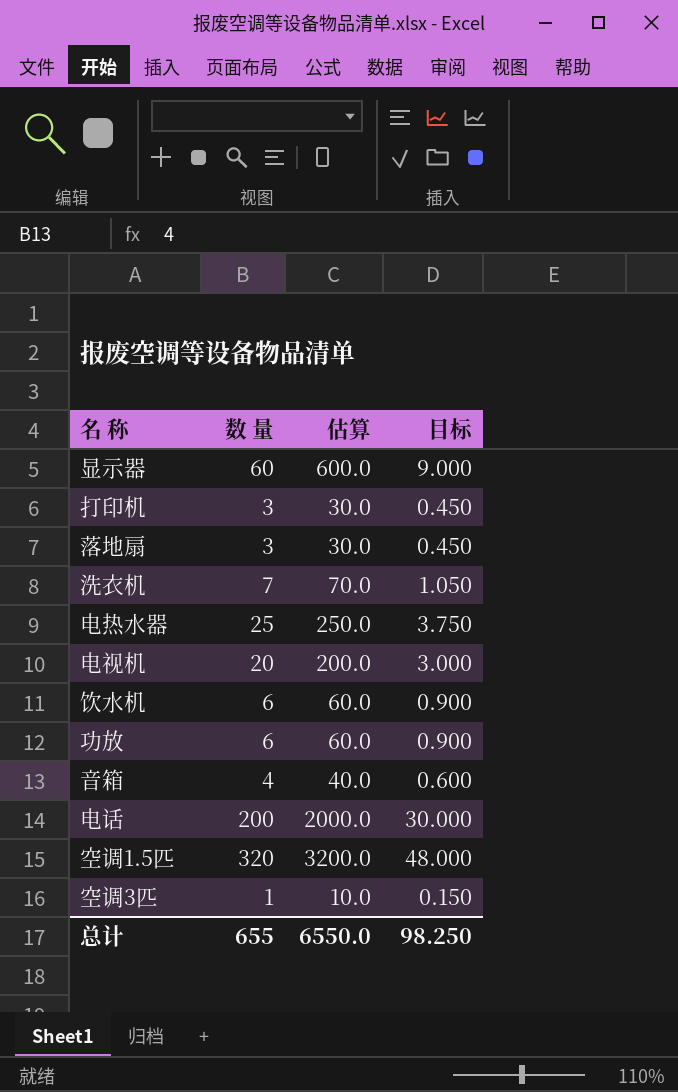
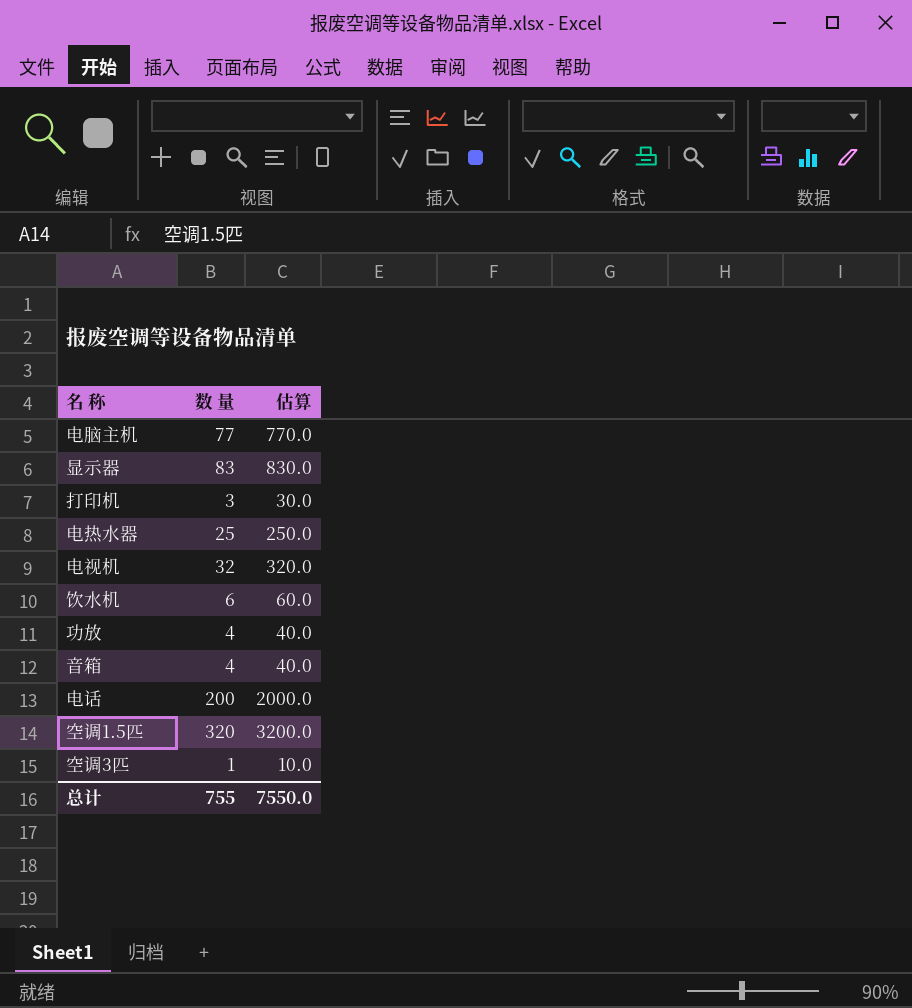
column 目标 | formula: [数 量] * 0.15 -> none
row 落地扇: 3 | 30.0 | 0.450 -> none
row 洗衣机: 7 | 70.0 | 1.050 -> none
row 电脑主机: none -> 77 | 770.0
显示器 | 数 量: 60 -> 83
显示器 | 估算: 600.0 -> 830.0
电视机 | 数 量: 20 -> 32
电视机 | 估算: 200.0 -> 320.0
功放 | 数 量: 6 -> 4
功放 | 估算: 60.0 -> 40.0
总计 | 数 量: 655 -> 755
总计 | 估算: 6550.0 -> 7550.0

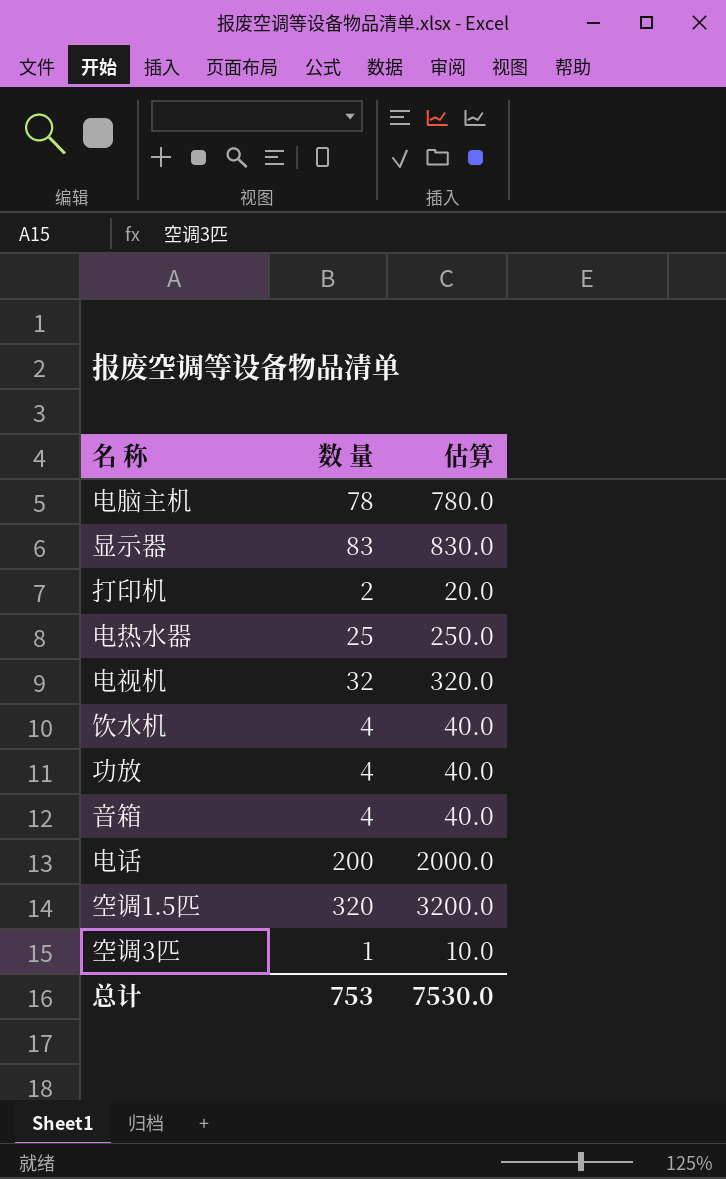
电脑主机 | 数 量: 77 -> 78
电脑主机 | 估算: 770.0 -> 780.0
打印机 | 数 量: 3 -> 2
打印机 | 估算: 30.0 -> 20.0
饮水机 | 数 量: 6 -> 4
饮水机 | 估算: 60.0 -> 40.0
总计 | 数 量: 755 -> 753
总计 | 估算: 7550.0 -> 7530.0

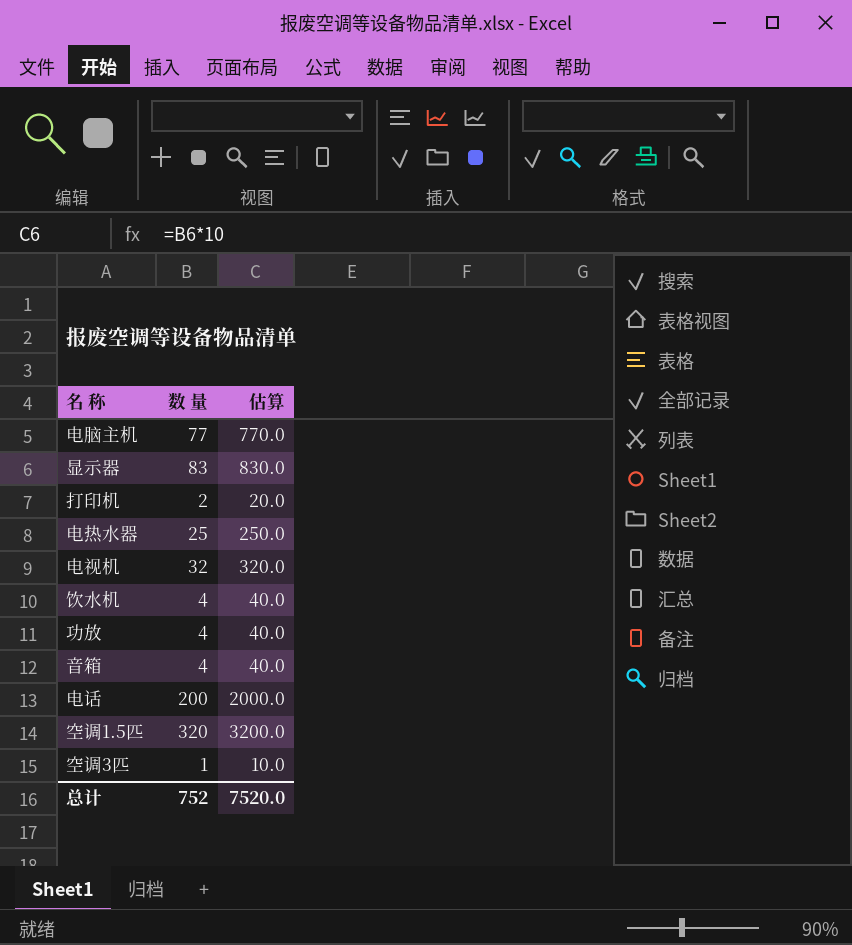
电脑主机 | 数 量: 78 -> 77
电脑主机 | 估算: 780.0 -> 770.0
总计 | 数 量: 753 -> 752
总计 | 估算: 7530.0 -> 7520.0

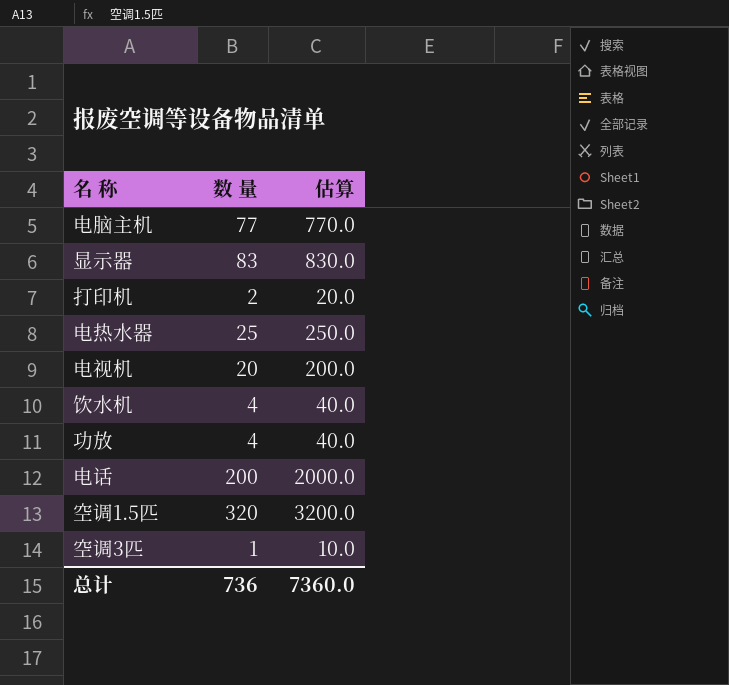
row 音箱: 4 | 40.0 -> none
电视机 | 数 量: 32 -> 20
电视机 | 估算: 320.0 -> 200.0
总计 | 数 量: 752 -> 736
总计 | 估算: 7520.0 -> 7360.0

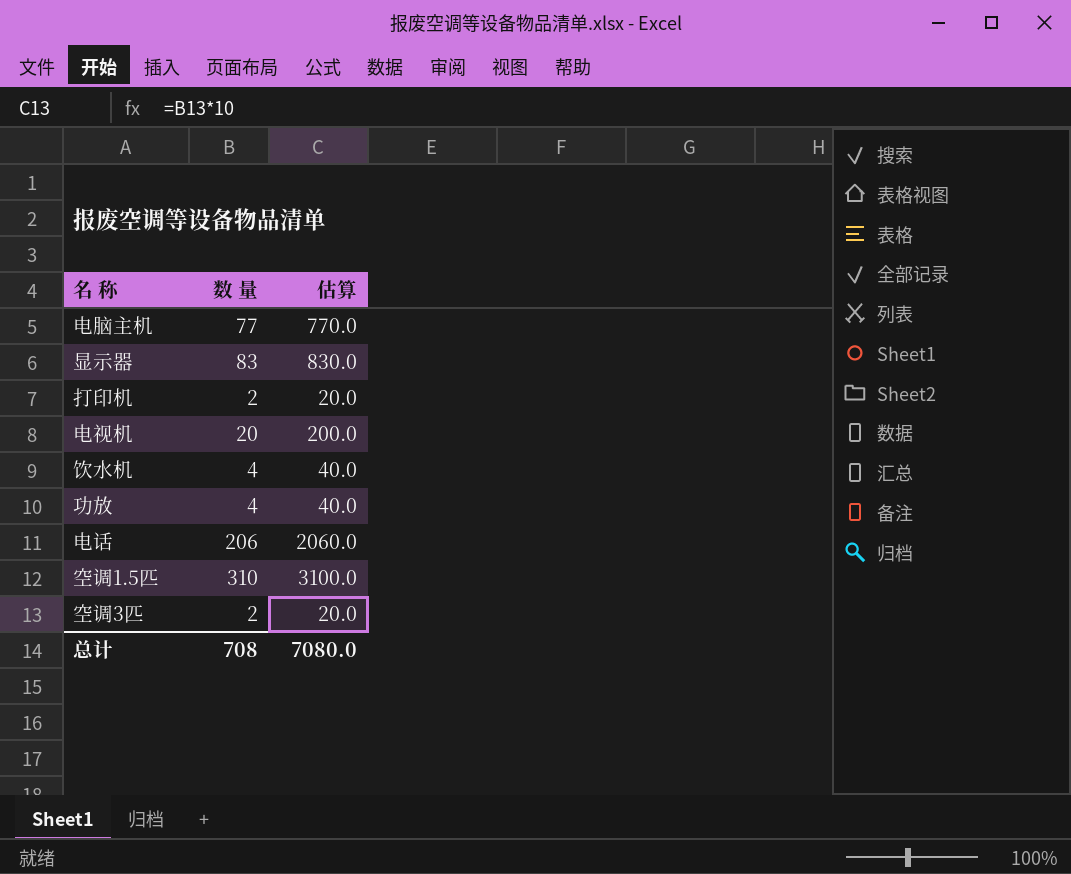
row 电热水器: 25 | 250.0 -> none
电话 | 数 量: 200 -> 206
电话 | 估算: 2000.0 -> 2060.0
空调1.5匹 | 数 量: 320 -> 310
空调1.5匹 | 估算: 3200.0 -> 3100.0
空调3匹 | 数 量: 1 -> 2
空调3匹 | 估算: 10.0 -> 20.0
总计 | 数 量: 736 -> 708
总计 | 估算: 7360.0 -> 7080.0

